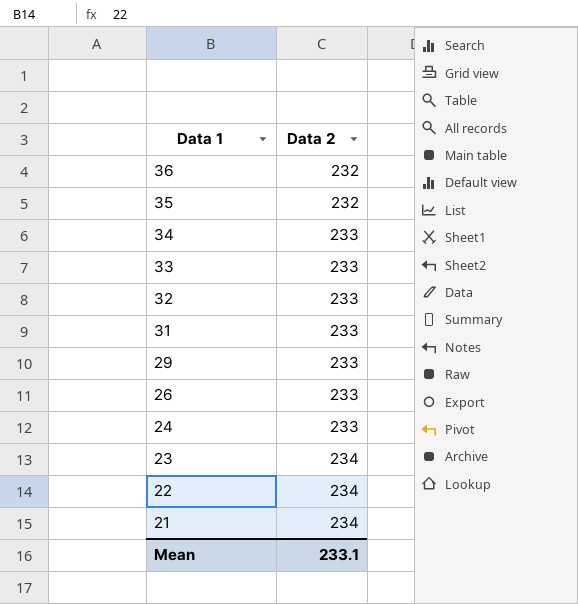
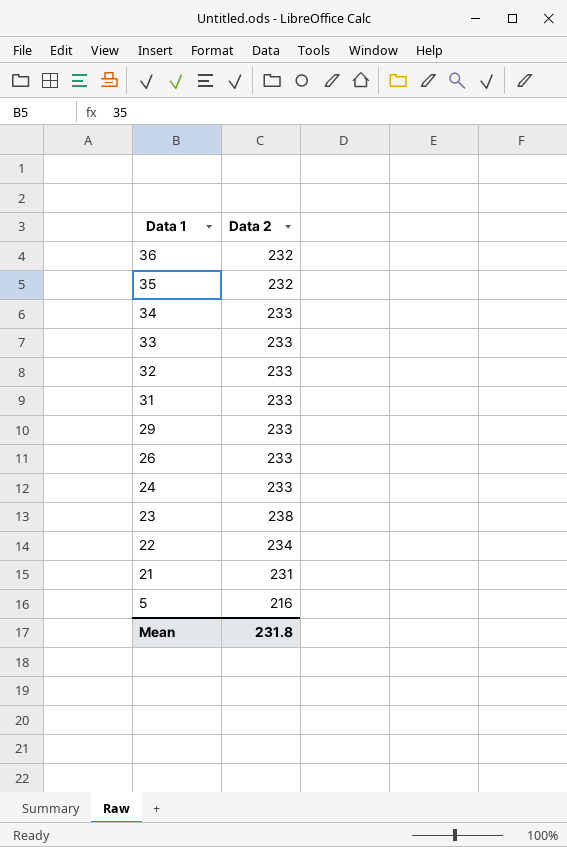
23 | Data 2: 234 -> 238
21 | Data 2: 234 -> 231
row 5: none -> 216
Mean | Data 2: 233.1 -> 231.8

